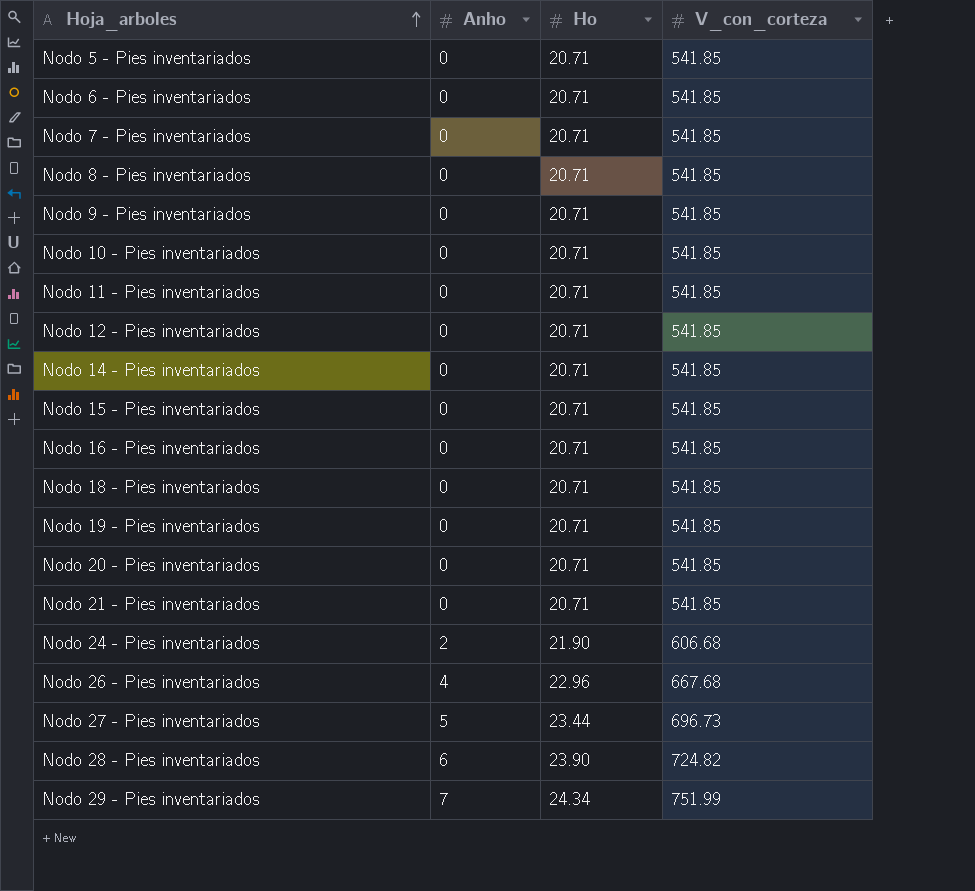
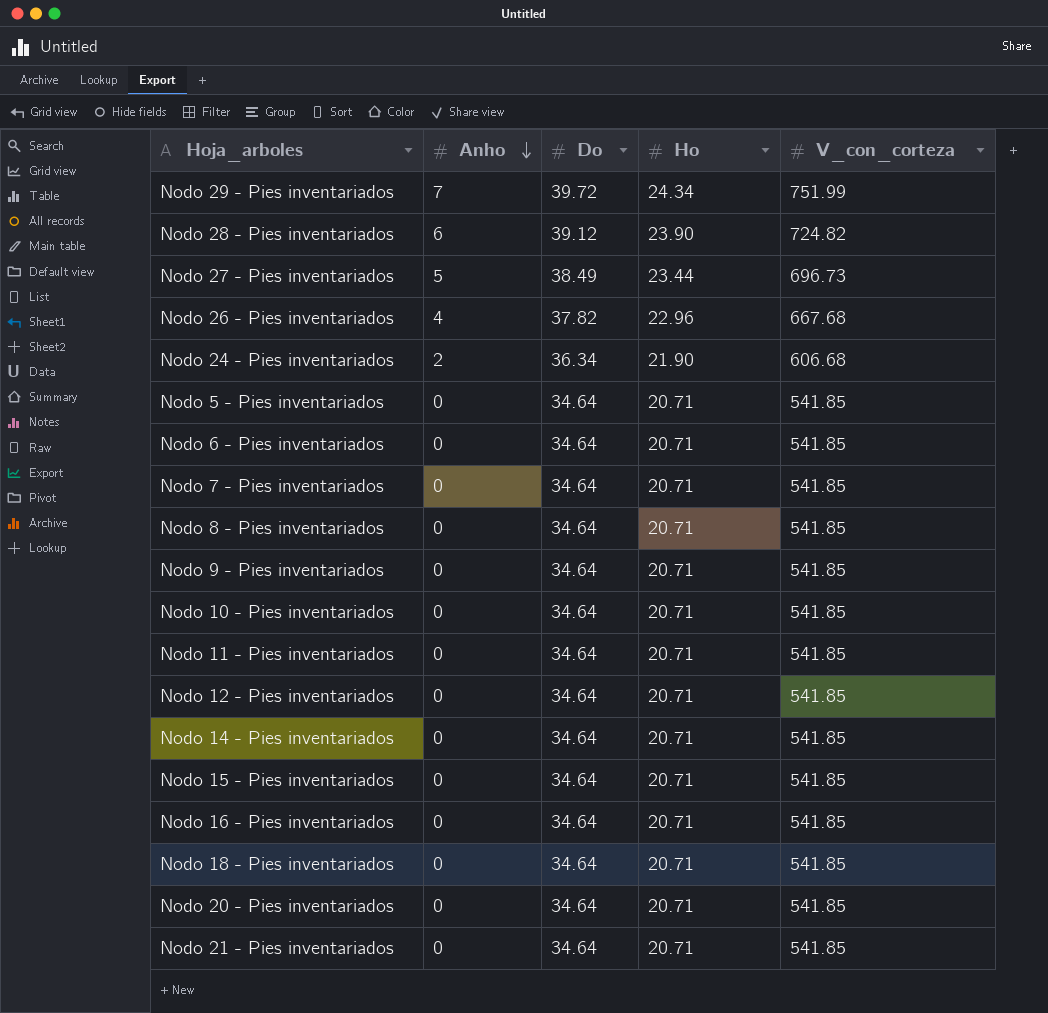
row order: Hoja_arboles ascending -> Anho descending
column Do | position: none -> 3
row Nodo 19 - Pies inventariados: 0 | 20.71 | 541.85 -> none

